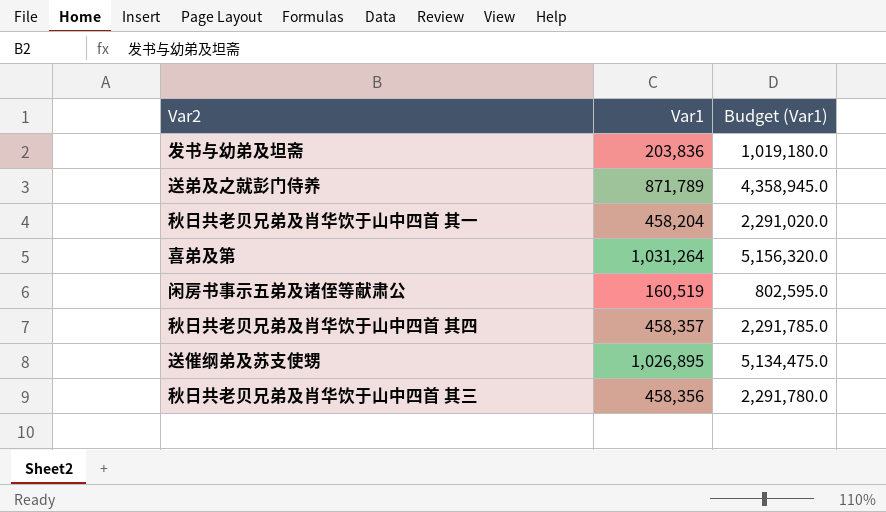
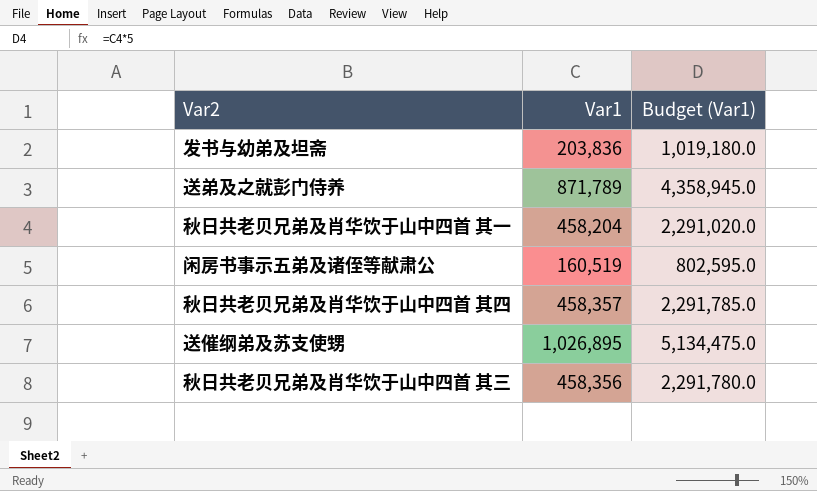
row 喜弟及第: 1,031,264 | 5,156,320.0 -> none

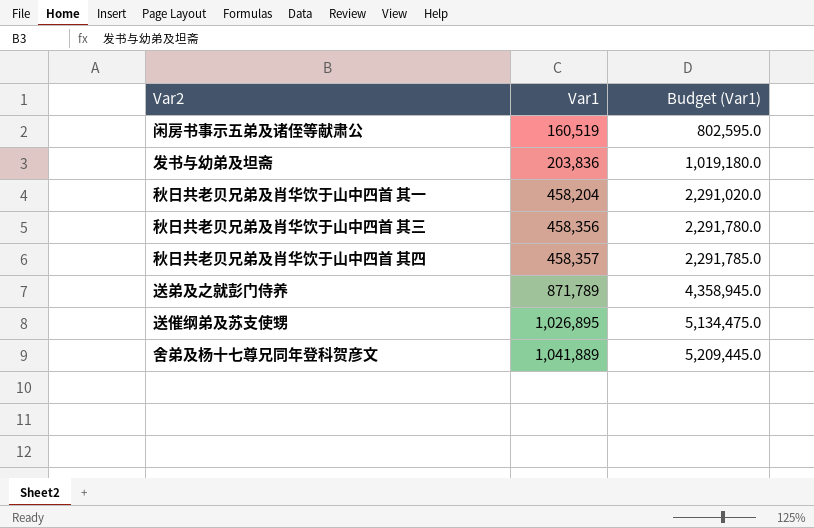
row order: none -> Var1 ascending
row 舍弟及杨十七尊兄同年登科贺彦文: none -> 1,041,889 | 5,209,445.0

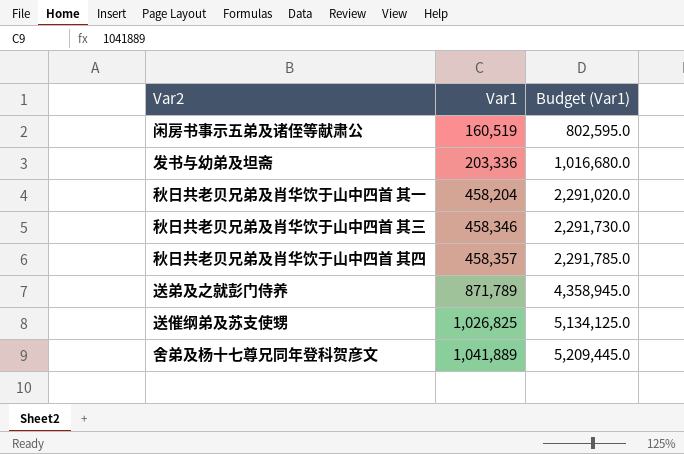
发书与幼弟及坦斋 | Var1: 203,836 -> 203,336
发书与幼弟及坦斋 | Budget (Var1): 1,019,180.0 -> 1,016,680.0
秋日共老贝兄弟及肖华饮于山中四首 其三 | Var1: 458,356 -> 458,346
秋日共老贝兄弟及肖华饮于山中四首 其三 | Budget (Var1): 2,291,780.0 -> 2,291,730.0
送催纲弟及苏支使甥 | Var1: 1,026,895 -> 1,026,825
送催纲弟及苏支使甥 | Budget (Var1): 5,134,475.0 -> 5,134,125.0

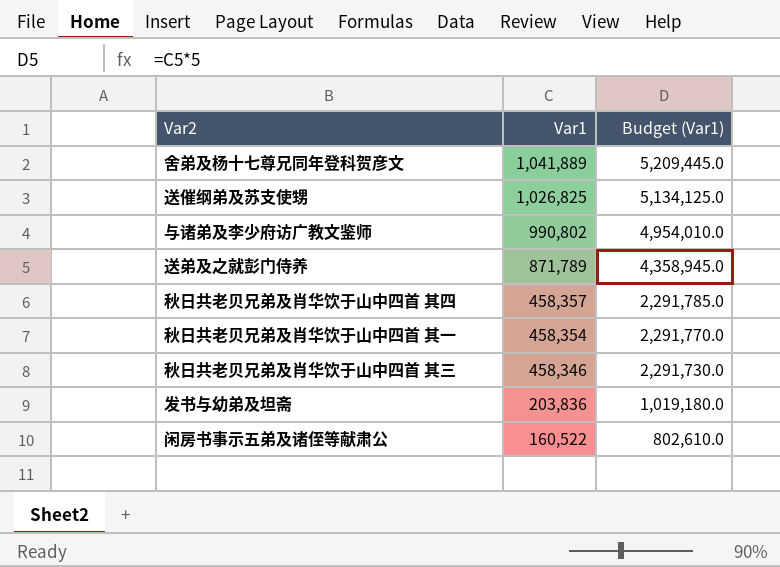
row order: Var1 ascending -> Var1 descending
row 与诸弟及李少府访广教文鉴师: none -> 990,802 | 4,954,010.0
秋日共老贝兄弟及肖华饮于山中四首 其一 | Var1: 458,204 -> 458,354
秋日共老贝兄弟及肖华饮于山中四首 其一 | Budget (Var1): 2,291,020.0 -> 2,291,770.0
发书与幼弟及坦斋 | Var1: 203,336 -> 203,836
发书与幼弟及坦斋 | Budget (Var1): 1,016,680.0 -> 1,019,180.0
闲房书事示五弟及诸侄等献肃公 | Var1: 160,519 -> 160,522
闲房书事示五弟及诸侄等献肃公 | Budget (Var1): 802,595.0 -> 802,610.0

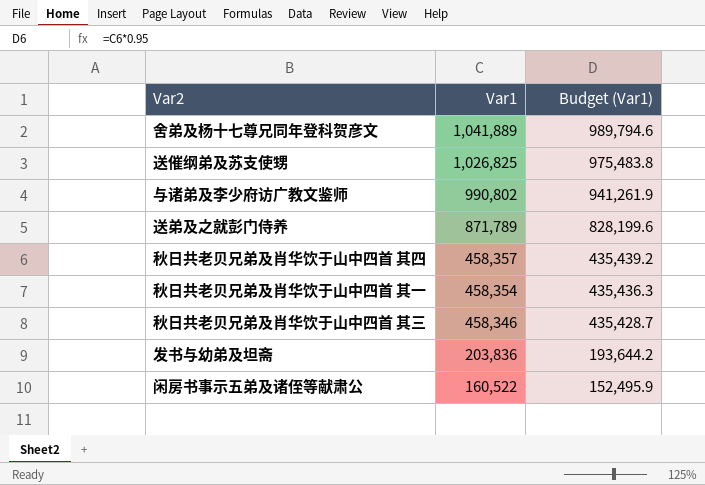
column Budget (Var1) | formula: [Var1] * 5 -> [Var1] * 0.95

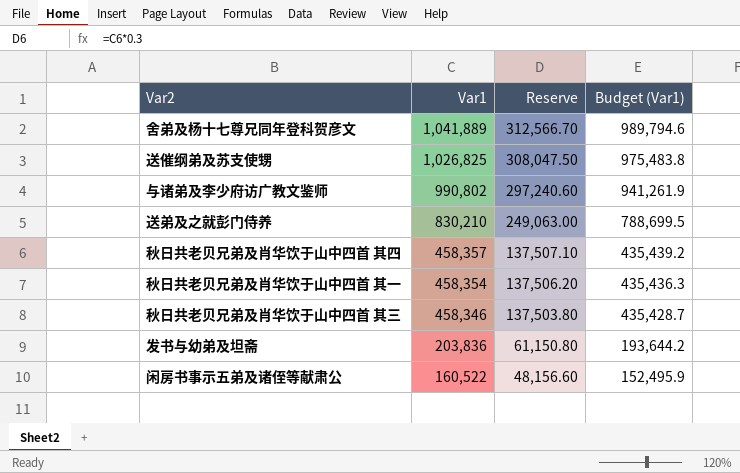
column Reserve | formula: none -> [Var1] * 0.3
送弟及之就彭门侍养 | Var1: 871,789 -> 830,210
送弟及之就彭门侍养 | Budget (Var1): 828,199.6 -> 788,699.5

